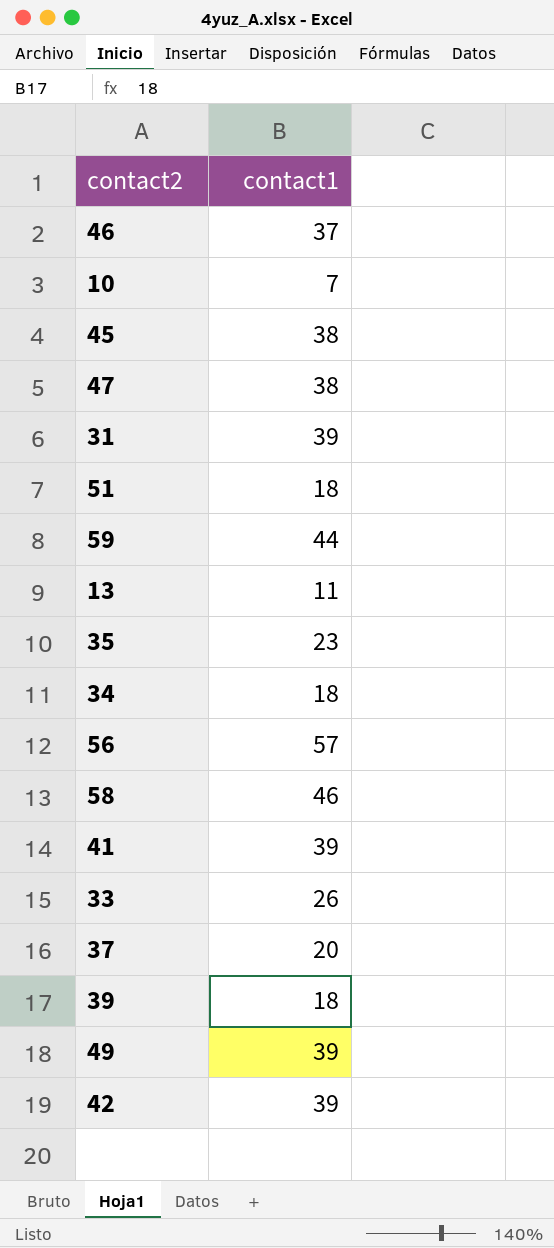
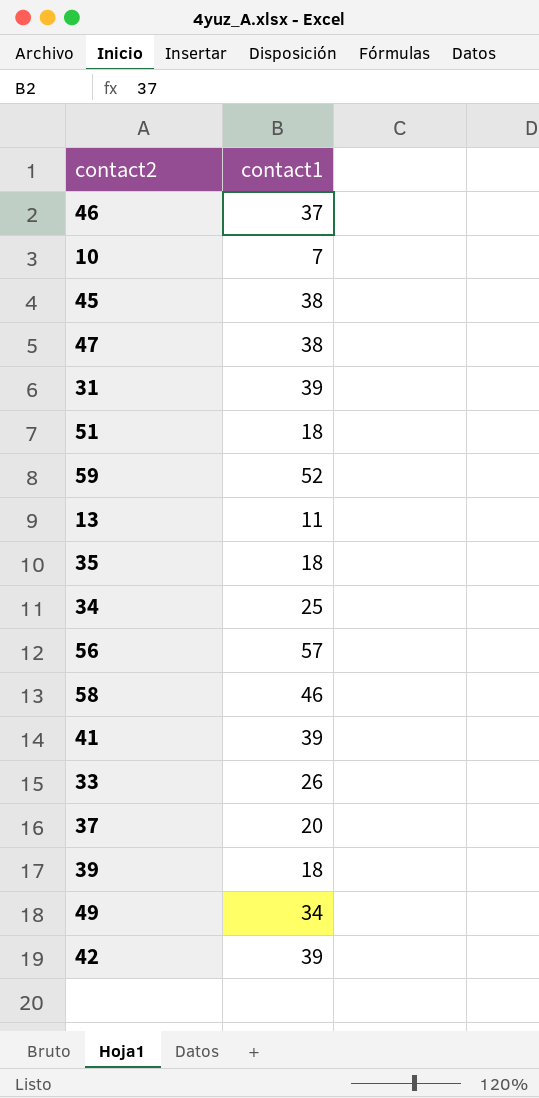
59 | contact1: 44 -> 52
35 | contact1: 23 -> 18
34 | contact1: 18 -> 25
49 | contact1: 39 -> 34

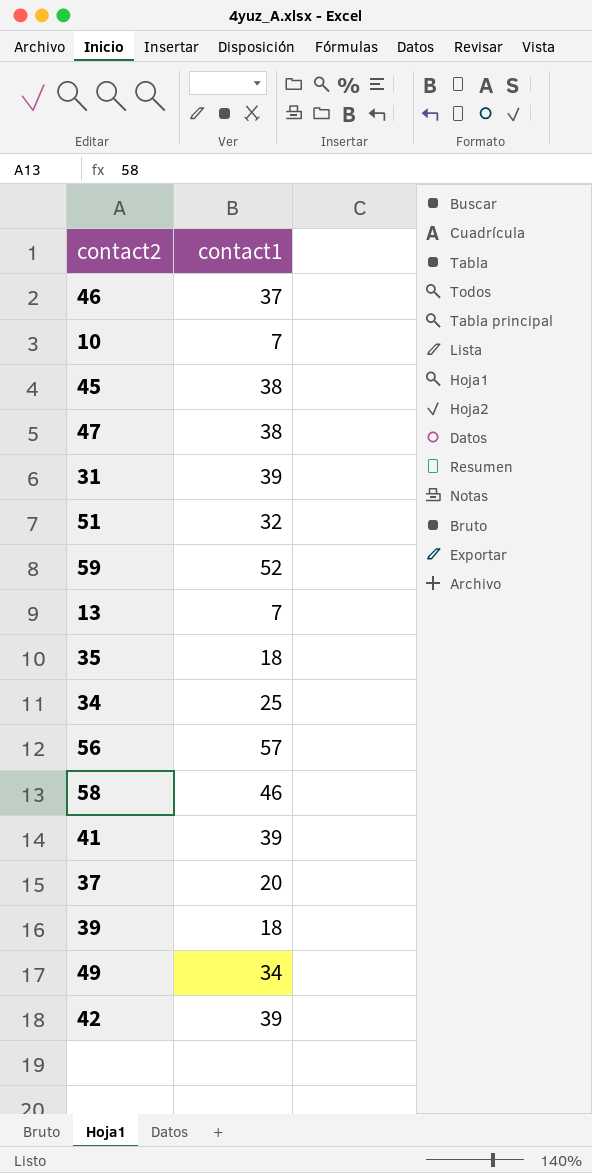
row 33: 26 -> none
51 | contact1: 18 -> 32
13 | contact1: 11 -> 7

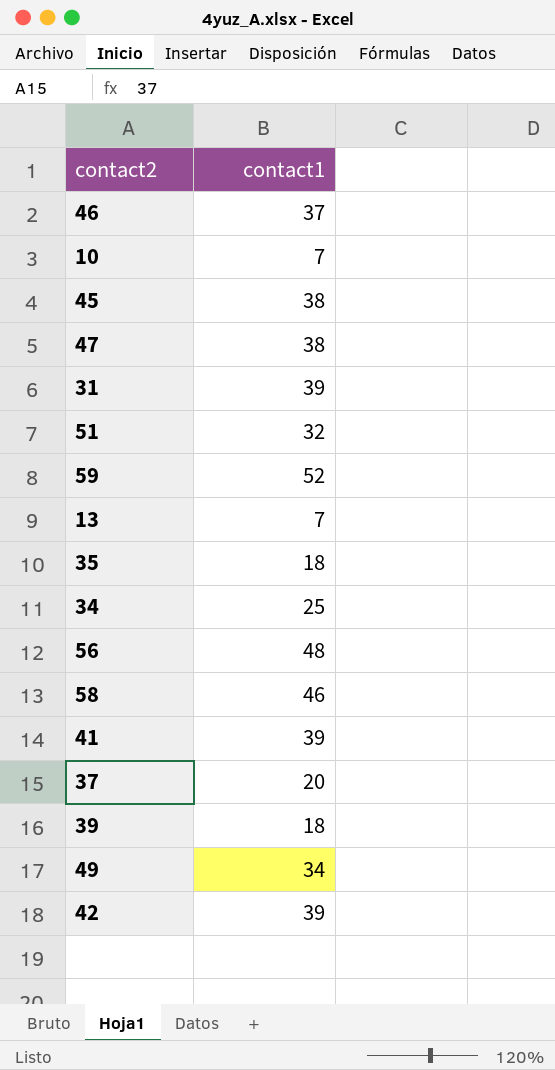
56 | contact1: 57 -> 48

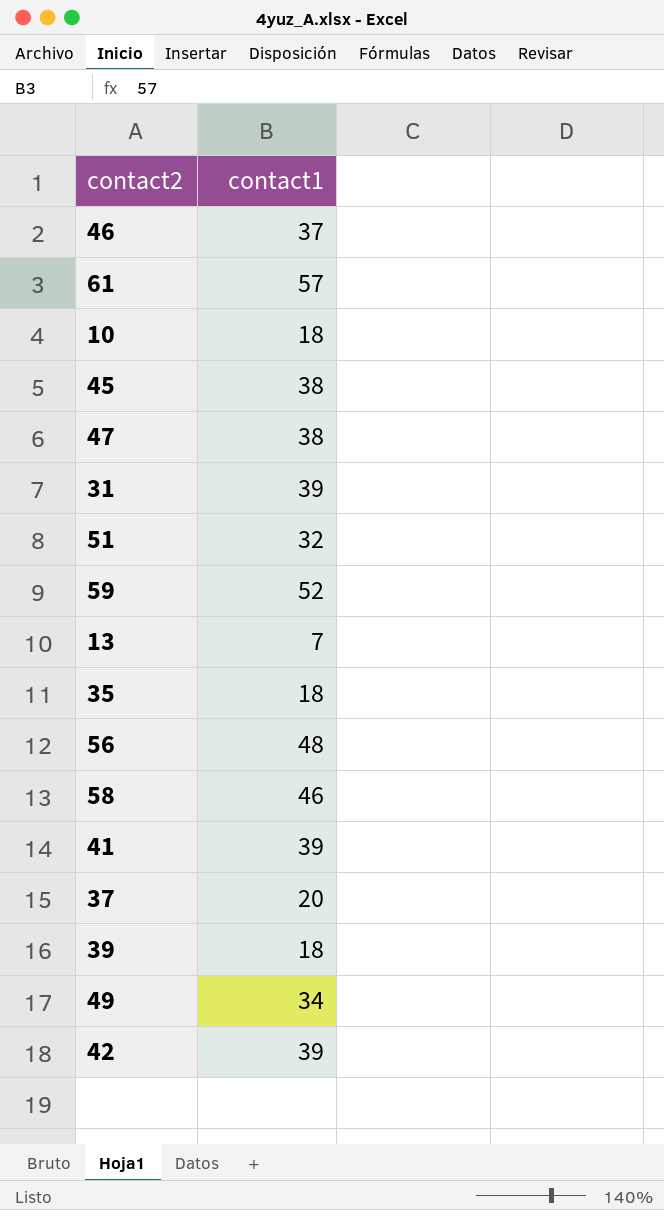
row 34: 25 -> none
row 61: none -> 57
10 | contact1: 7 -> 18

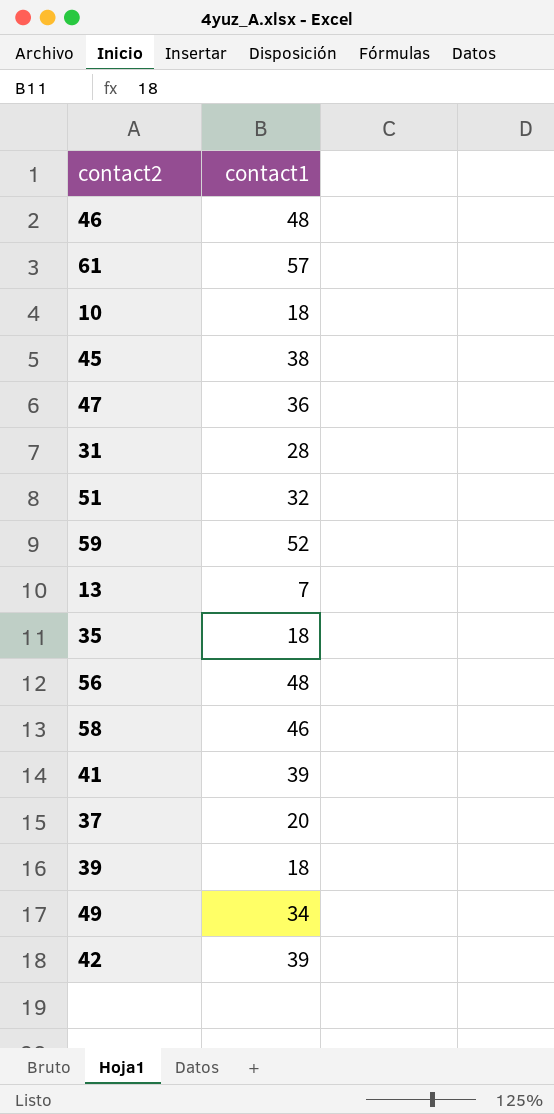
46 | contact1: 37 -> 48
47 | contact1: 38 -> 36
31 | contact1: 39 -> 28

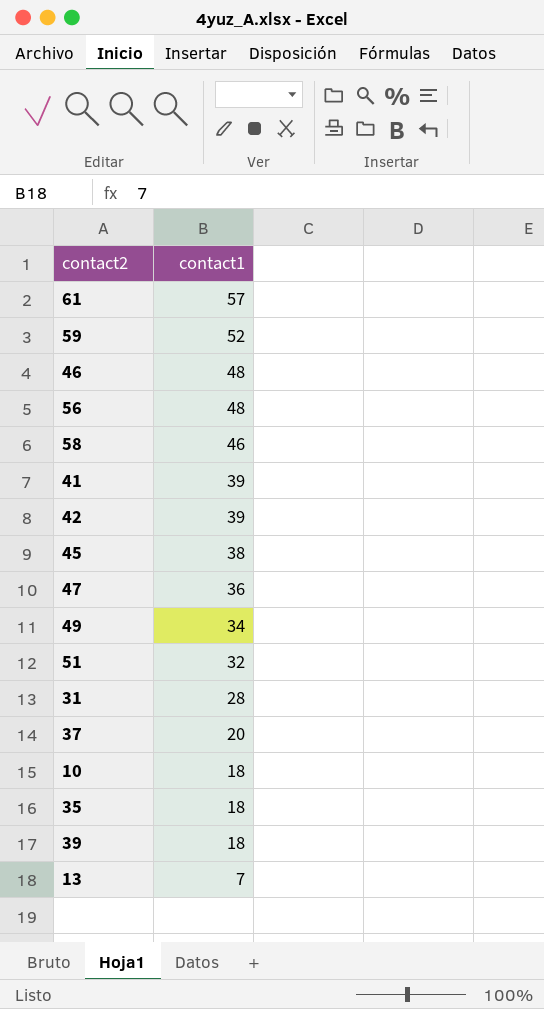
row order: none -> contact1 descending

